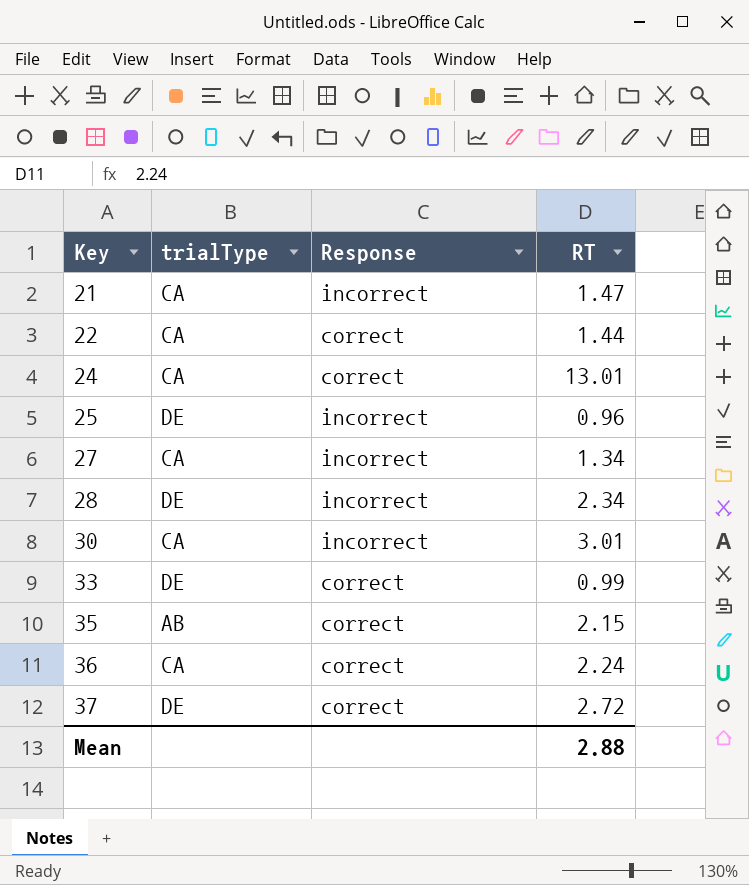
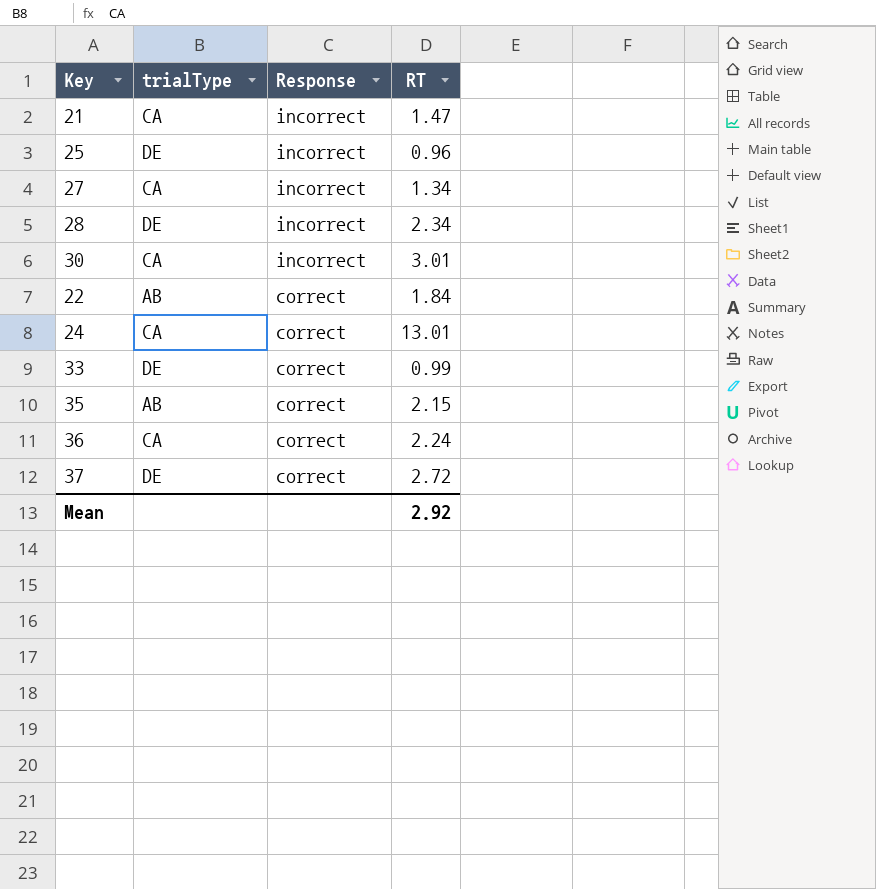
row order: Key ascending -> Response descending
22 | trialType: CA -> AB
22 | RT: 1.44 -> 1.84
Mean | RT: 2.88 -> 2.92

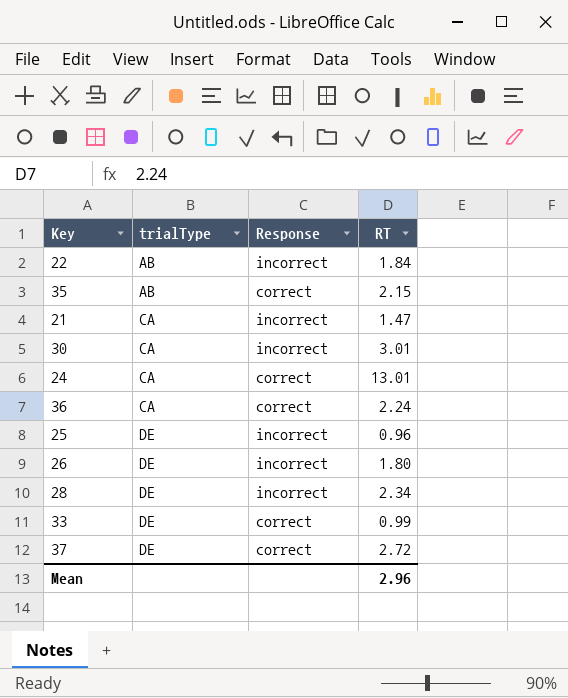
row order: Response descending -> trialType ascending
row 27: CA | incorrect | 1.34 -> none
22 | Response: correct -> incorrect
row 26: none -> DE | incorrect | 1.80
Mean | RT: 2.92 -> 2.96

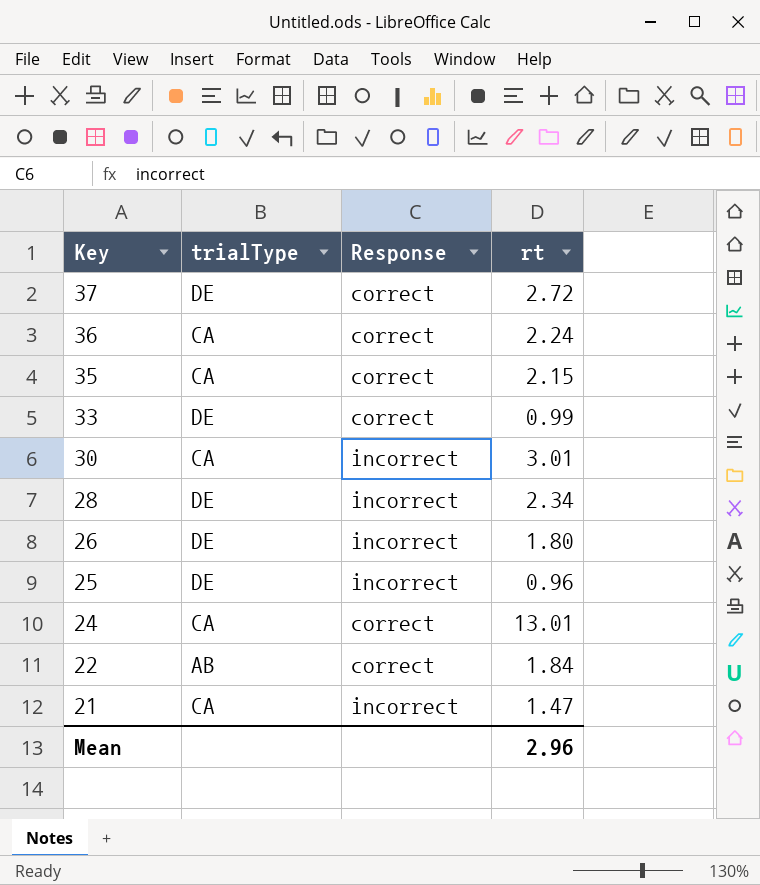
row order: trialType ascending -> Key descending
column name: RT -> rt
35 | trialType: AB -> CA
22 | Response: incorrect -> correct

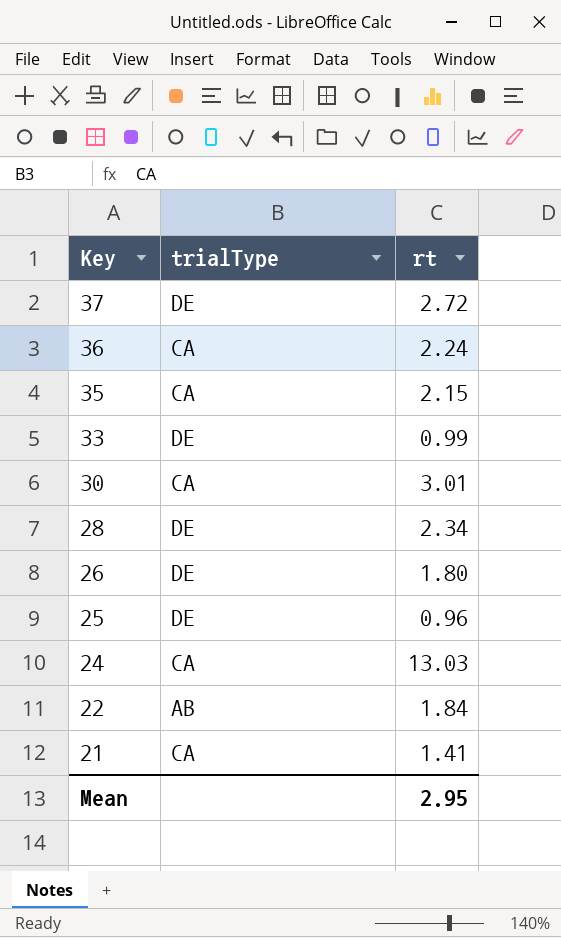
column Response | position: 3 -> none
24 | rt: 13.01 -> 13.03
21 | rt: 1.47 -> 1.41
Mean | rt: 2.96 -> 2.95

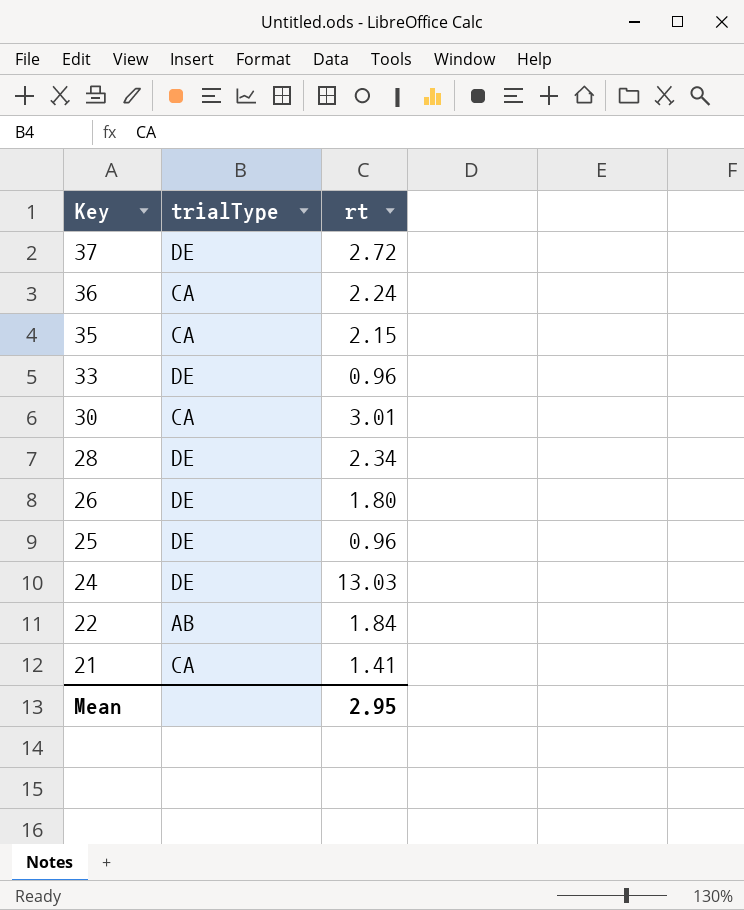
33 | rt: 0.99 -> 0.96
24 | trialType: CA -> DE

